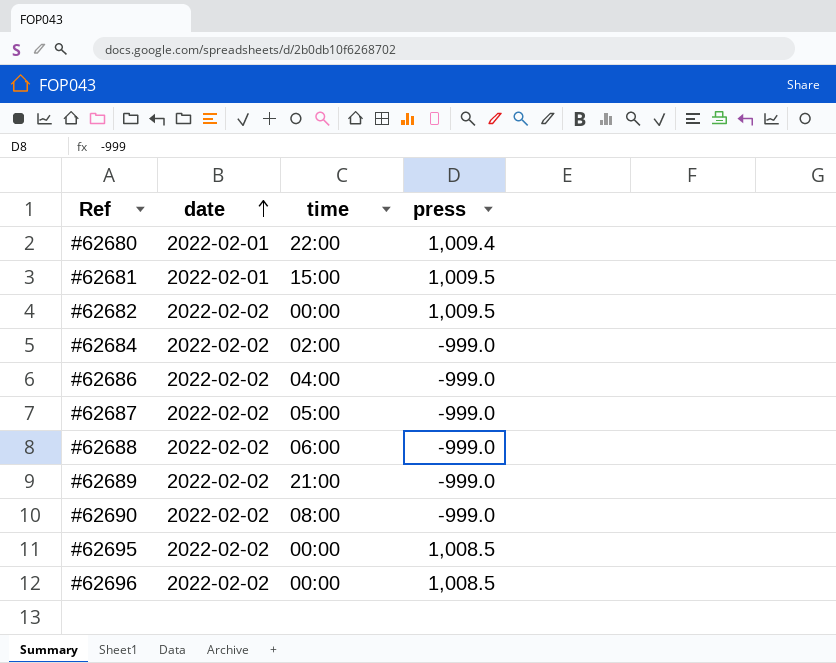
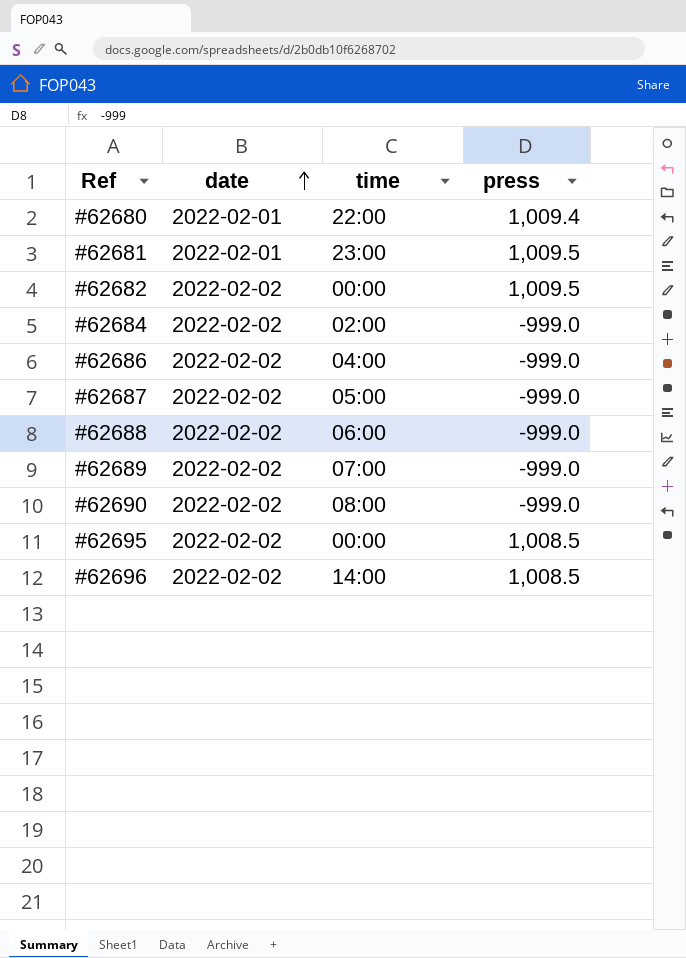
#62681 | time: 15:00 -> 23:00
#62689 | time: 21:00 -> 07:00
#62696 | time: 00:00 -> 14:00

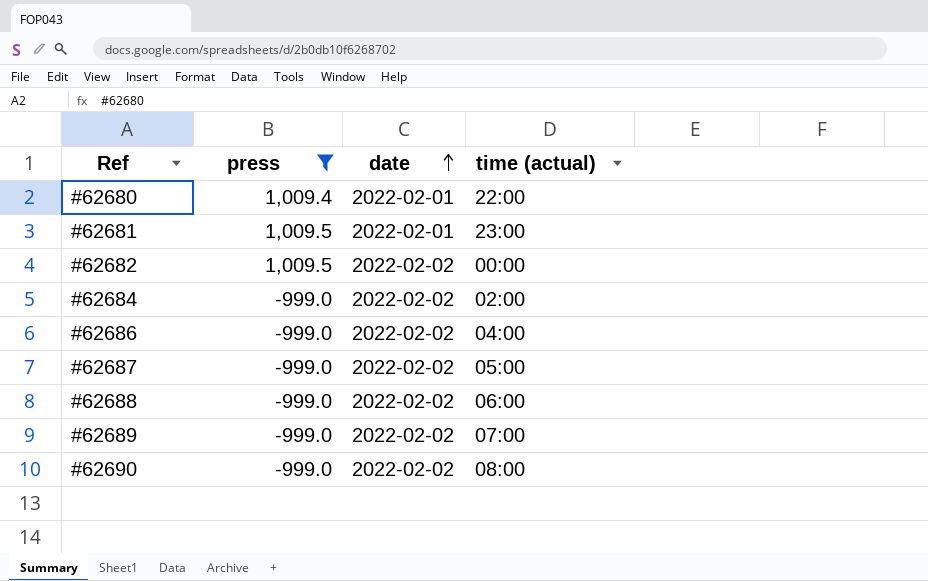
filter: none -> press != 1,008.5
column press | position: 4 -> 2
column name: time -> time (actual)

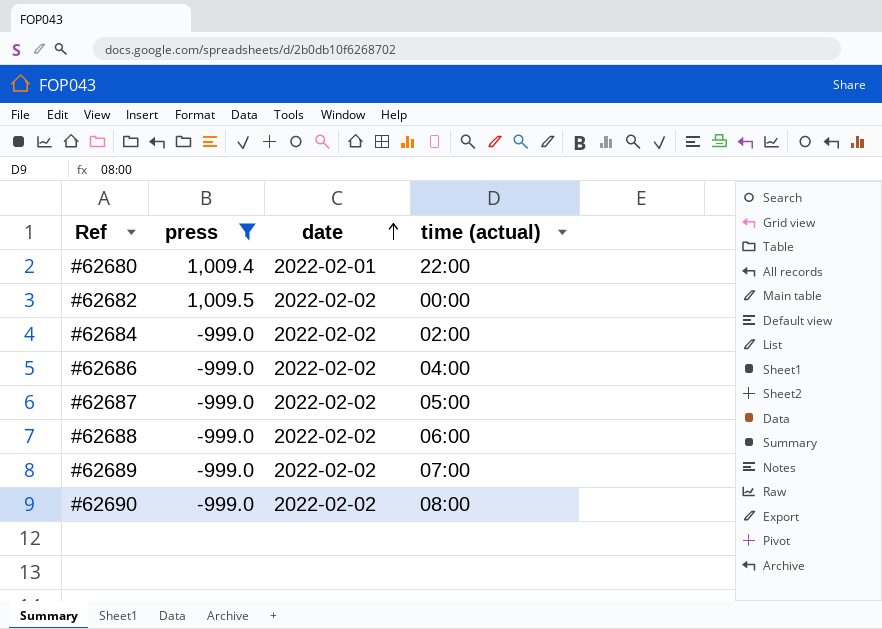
row #62681: 1,009.5 | 2022-02-01 | 23:00 -> none

